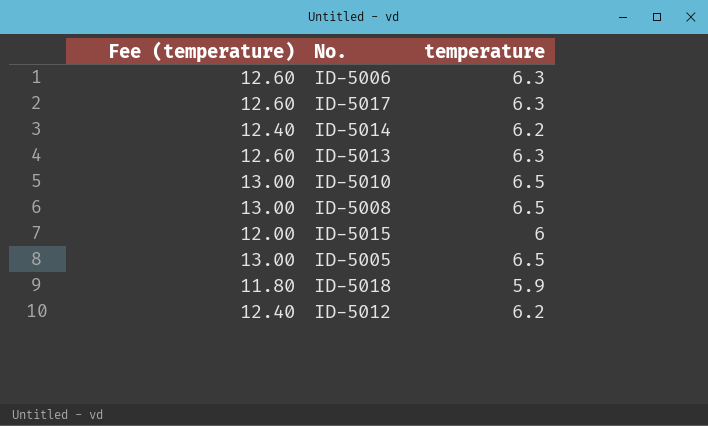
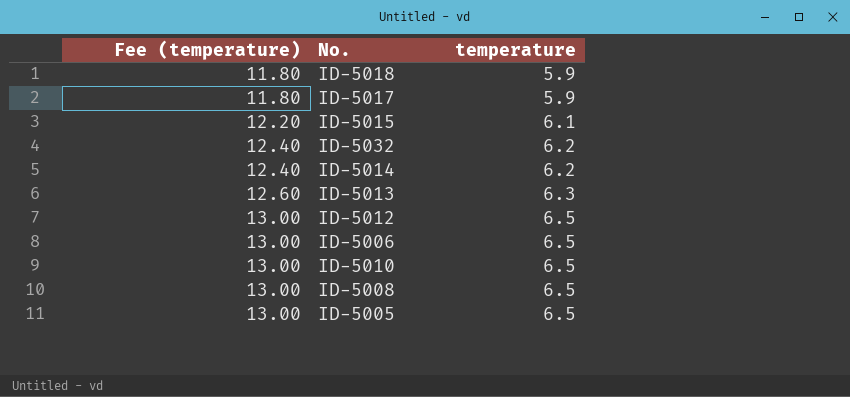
row order: none -> Fee (temperature) ascending
ID-5017 | Fee (temperature): 12.60 -> 11.80
ID-5017 | temperature: 6.3 -> 5.9
ID-5015 | Fee (temperature): 12.00 -> 12.20
ID-5015 | temperature: 6 -> 6.1
row ID-5032: none -> 12.40 | 6.2
ID-5012 | Fee (temperature): 12.40 -> 13.00
ID-5012 | temperature: 6.2 -> 6.5
ID-5006 | Fee (temperature): 12.60 -> 13.00
ID-5006 | temperature: 6.3 -> 6.5

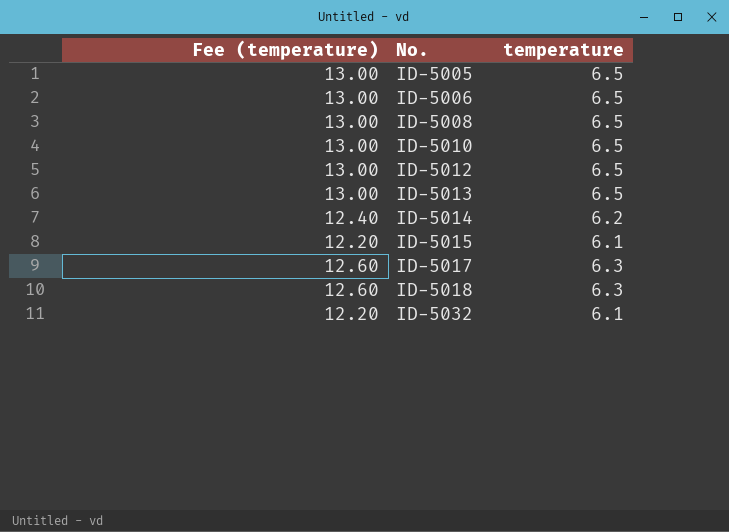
row order: Fee (temperature) ascending -> No. ascending
ID-5013 | Fee (temperature): 12.60 -> 13.00
ID-5013 | temperature: 6.3 -> 6.5
ID-5017 | Fee (temperature): 11.80 -> 12.60
ID-5017 | temperature: 5.9 -> 6.3
ID-5018 | Fee (temperature): 11.80 -> 12.60
ID-5018 | temperature: 5.9 -> 6.3
ID-5032 | Fee (temperature): 12.40 -> 12.20
ID-5032 | temperature: 6.2 -> 6.1

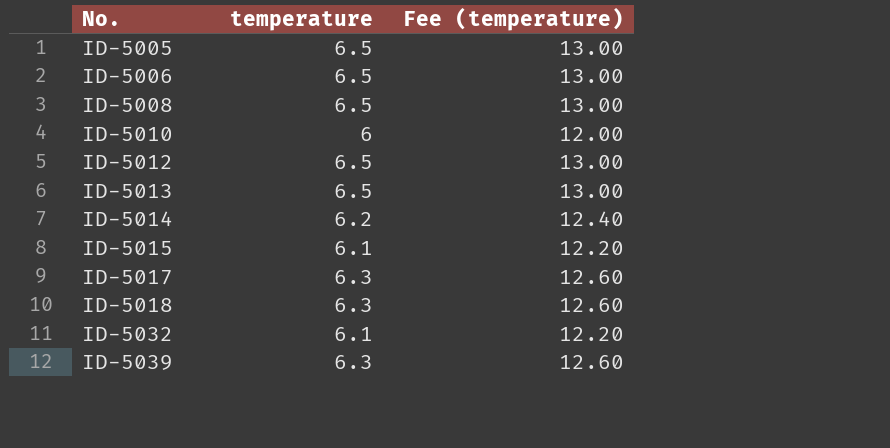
column Fee (temperature) | position: 1 -> 3
ID-5010 | temperature: 6.5 -> 6
ID-5010 | Fee (temperature): 13.00 -> 12.00
row ID-5039: none -> 6.3 | 12.60

